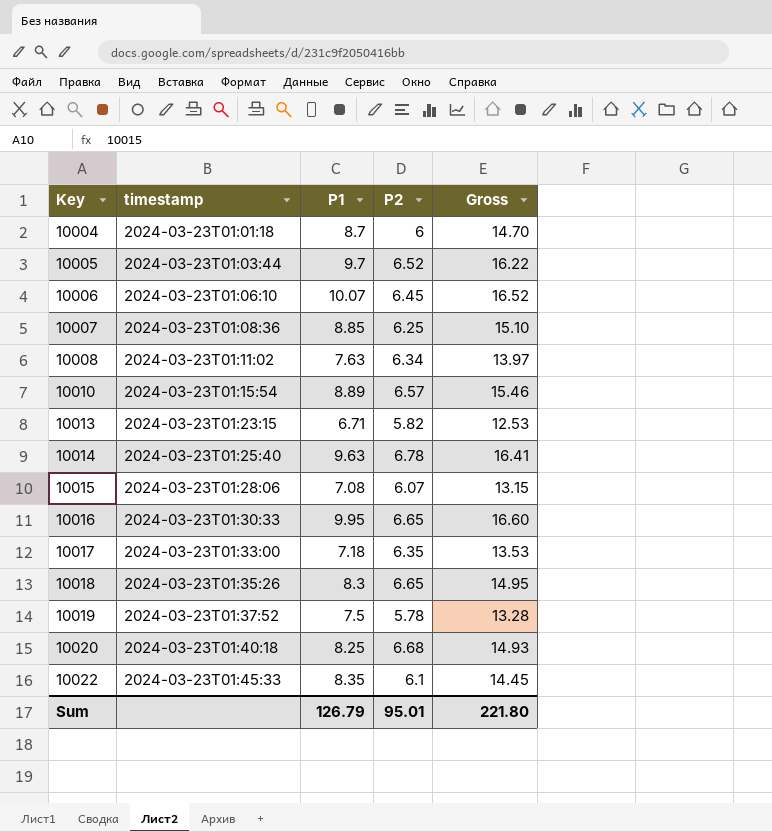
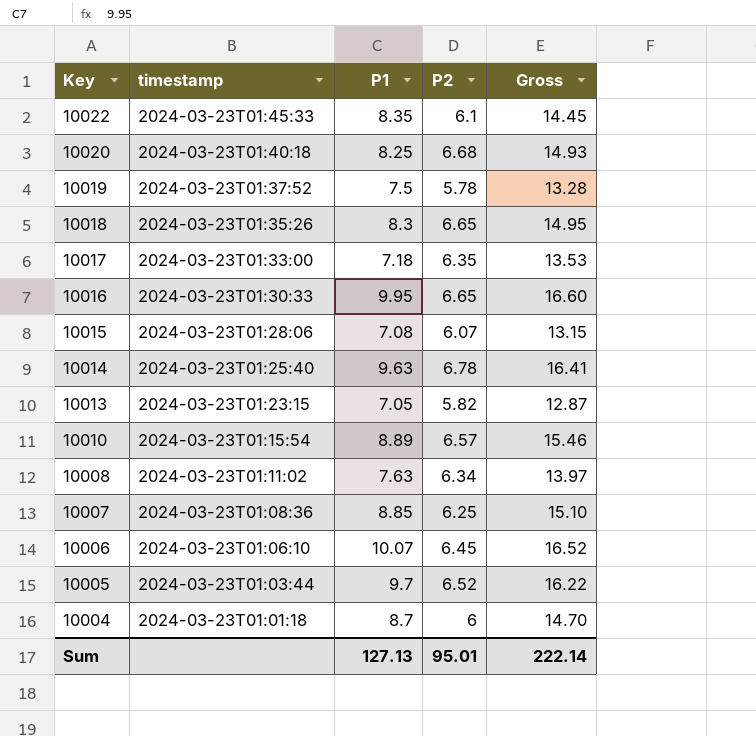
row order: Key ascending -> Key descending
10013 | P1: 6.71 -> 7.05
10013 | Gross: 12.53 -> 12.87
Sum | P1: 126.79 -> 127.13
Sum | Gross: 221.80 -> 222.14

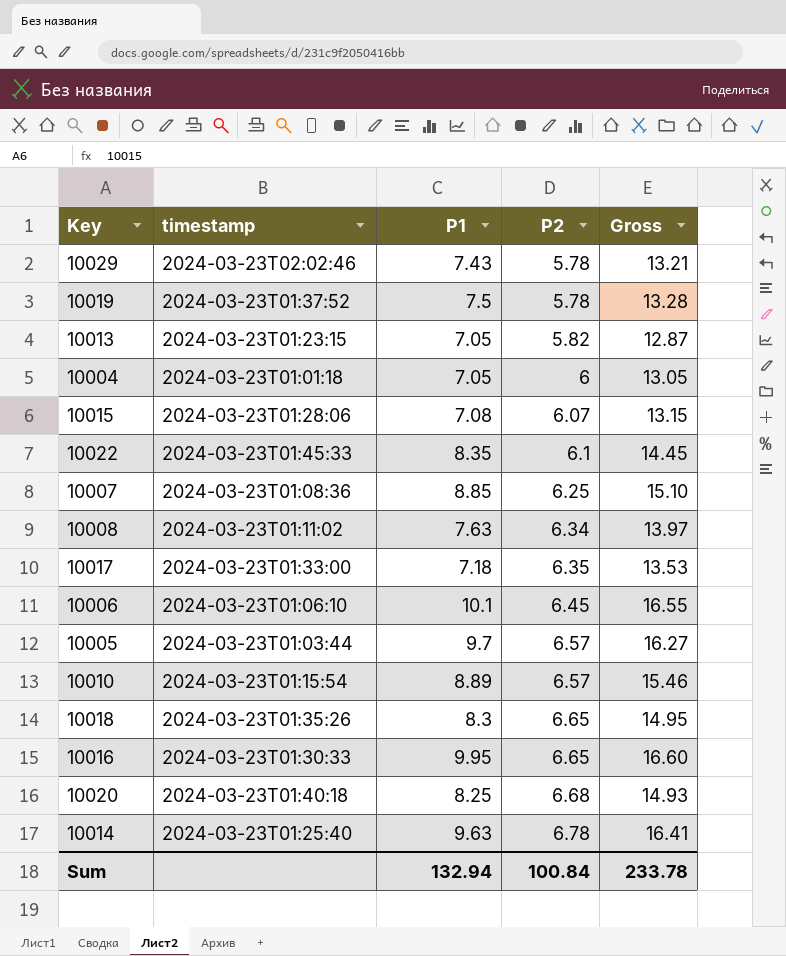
row order: Key descending -> P2 ascending
row 10029: none -> 2024-03-23T02:02:46 | 7.43 | 5.78 | 13.21
10004 | P1: 8.7 -> 7.05
10004 | Gross: 14.70 -> 13.05
10006 | P1: 10.07 -> 10.1
10006 | Gross: 16.52 -> 16.55
10005 | P2: 6.52 -> 6.57
10005 | Gross: 16.22 -> 16.27
Sum | P1: 127.13 -> 132.94
Sum | P2: 95.01 -> 100.84
Sum | Gross: 222.14 -> 233.78

